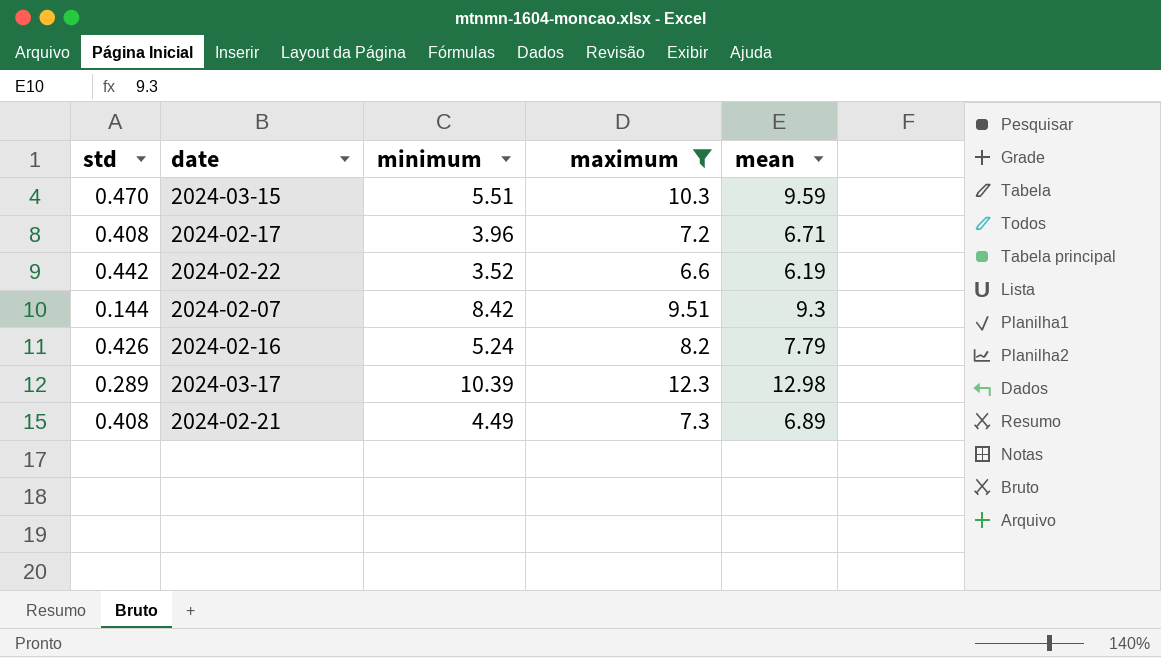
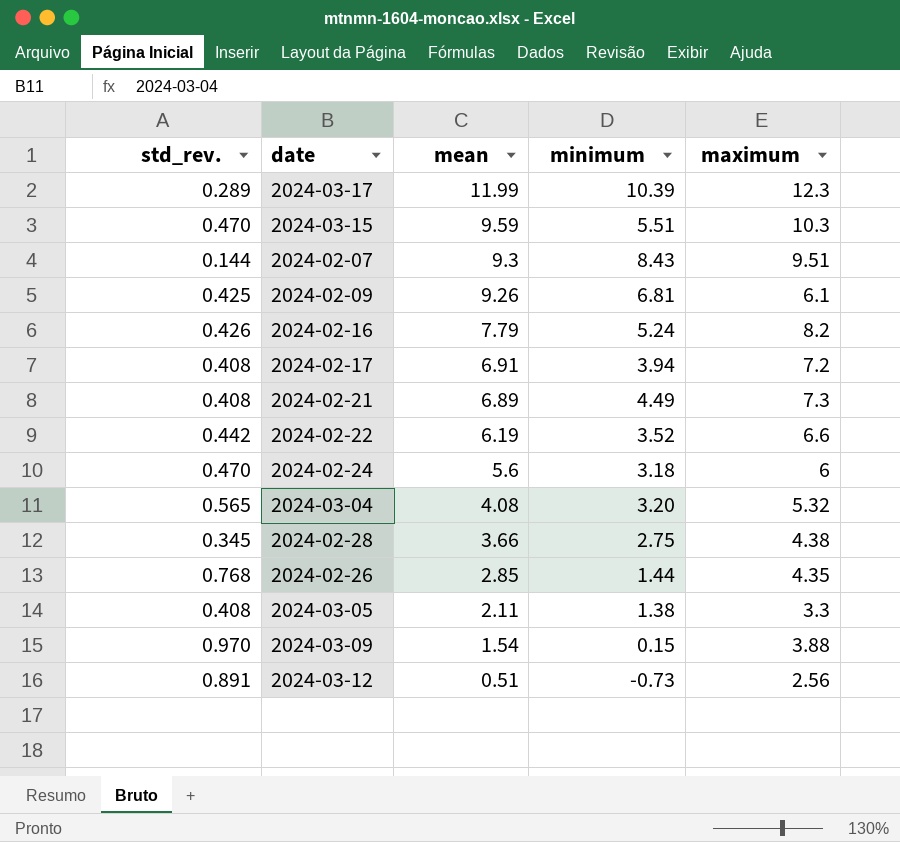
filter: maximum >= 6.6 -> none
row order: none -> mean descending
column name: std -> std_rev.
column mean | position: 5 -> 3
2024-03-17 | mean: 12.98 -> 11.99
2024-02-07 | minimum: 8.42 -> 8.43
2024-02-17 | mean: 6.71 -> 6.91
2024-02-17 | minimum: 3.96 -> 3.94

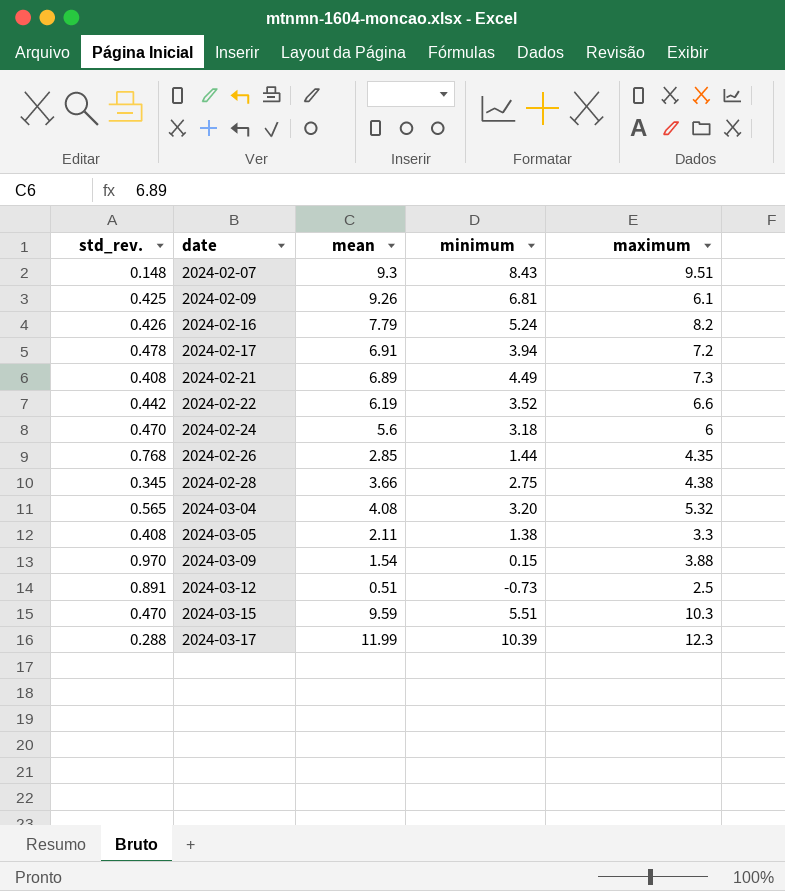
row order: mean descending -> date ascending
2024-02-07 | std_rev.: 0.144 -> 0.148
2024-02-17 | std_rev.: 0.408 -> 0.478
2024-03-12 | maximum: 2.56 -> 2.5
2024-03-17 | std_rev.: 0.289 -> 0.288

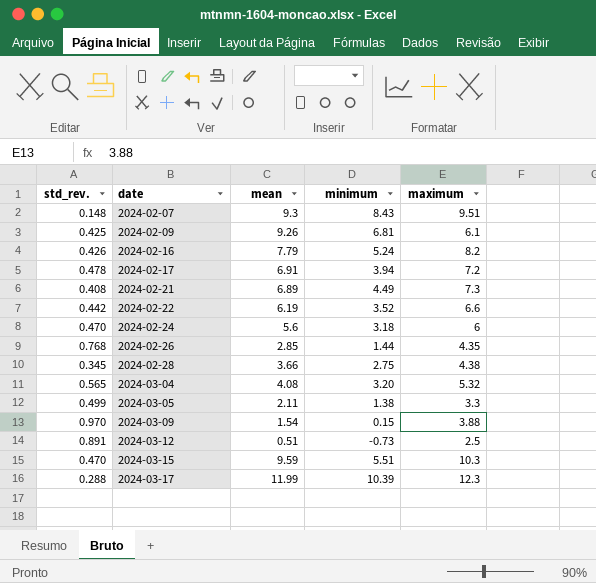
2024-03-05 | std_rev.: 0.408 -> 0.499

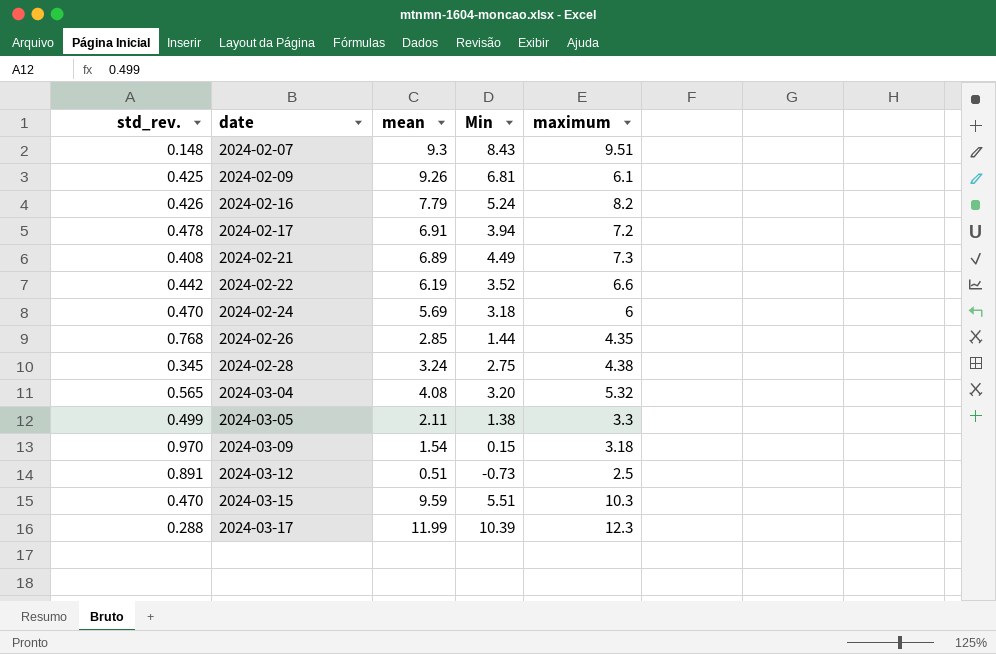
column name: minimum -> Min
2024-02-24 | mean: 5.6 -> 5.69
2024-02-28 | mean: 3.66 -> 3.24
2024-03-09 | maximum: 3.88 -> 3.18

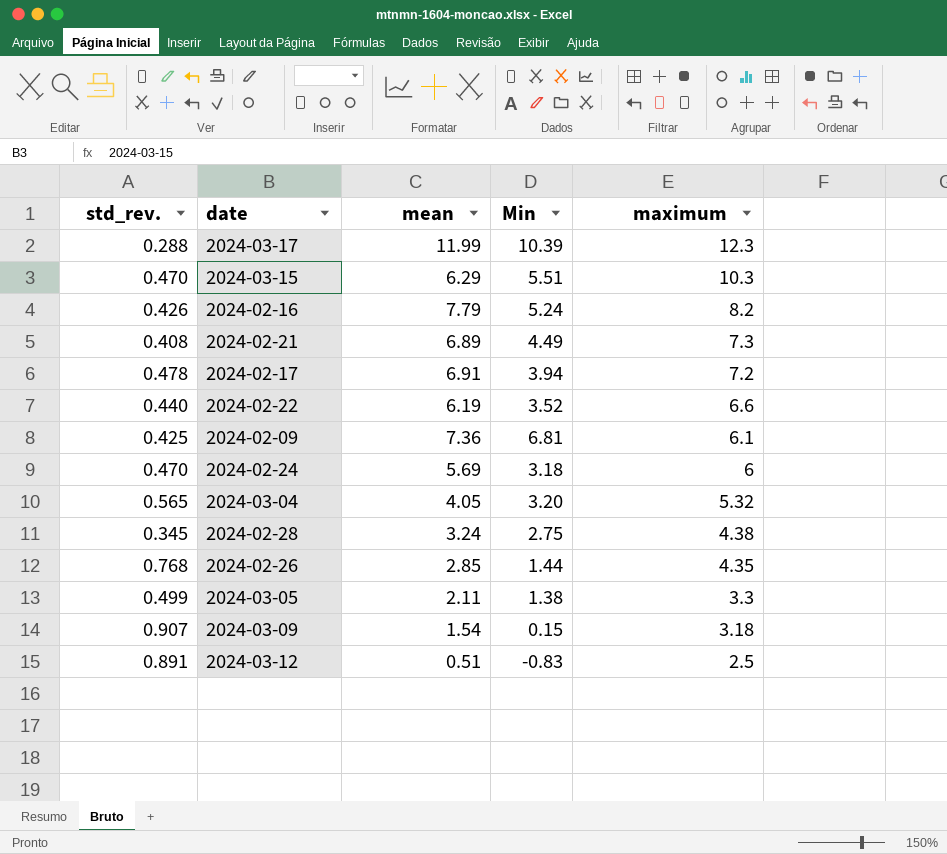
row order: date ascending -> maximum descending
row 2024-02-07: 0.148 | 9.3 | 8.43 | 9.51 -> none
2024-03-15 | mean: 9.59 -> 6.29
2024-02-22 | std_rev.: 0.442 -> 0.440
2024-02-09 | mean: 9.26 -> 7.36
2024-03-04 | mean: 4.08 -> 4.05
2024-03-09 | std_rev.: 0.970 -> 0.907
2024-03-12 | Min: -0.73 -> -0.83

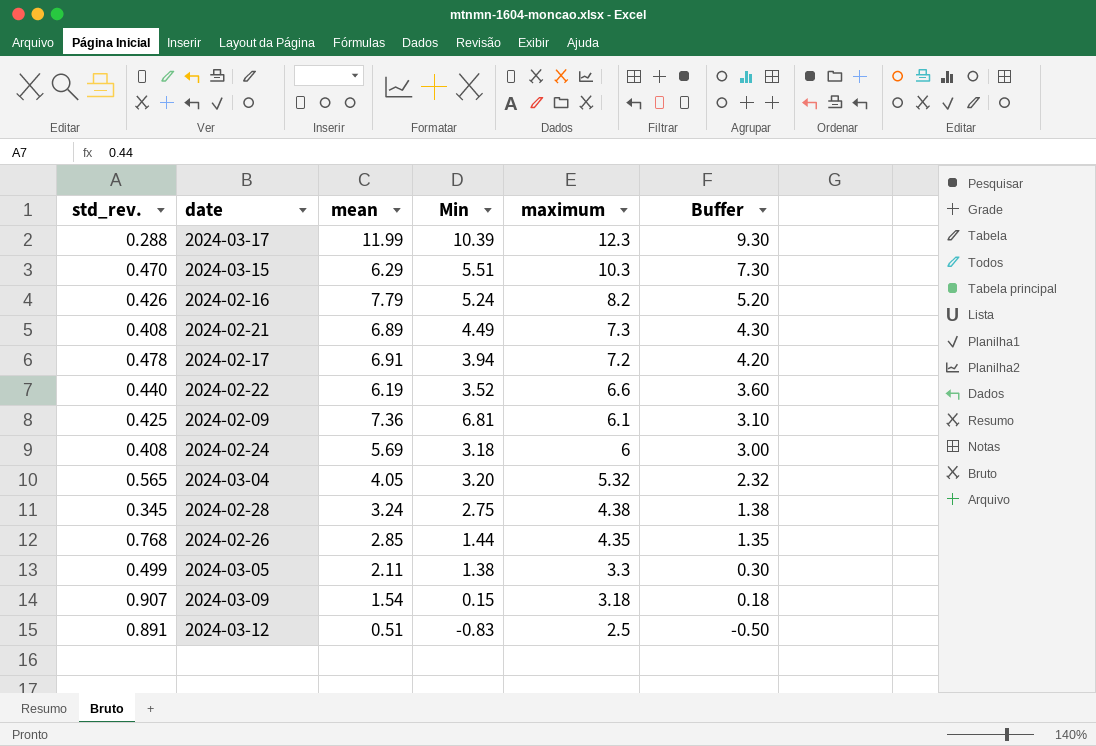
column Buffer | formula: none -> [maximum] - 3
2024-02-24 | std_rev.: 0.470 -> 0.408

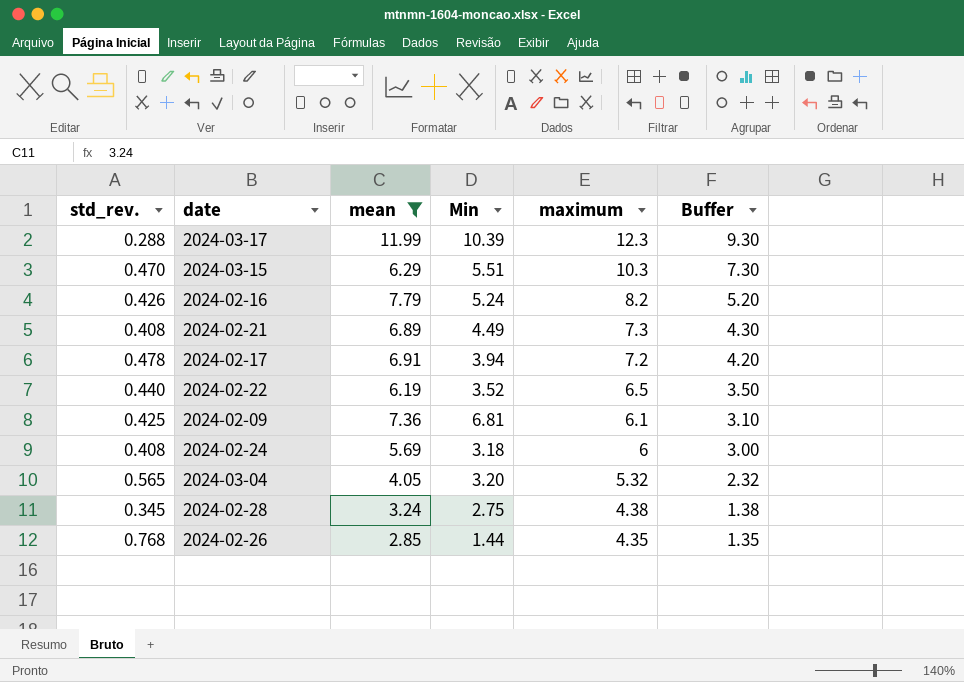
filter: none -> mean >= 2.85
2024-02-22 | maximum: 6.6 -> 6.5
2024-02-22 | Buffer: 3.60 -> 3.50

